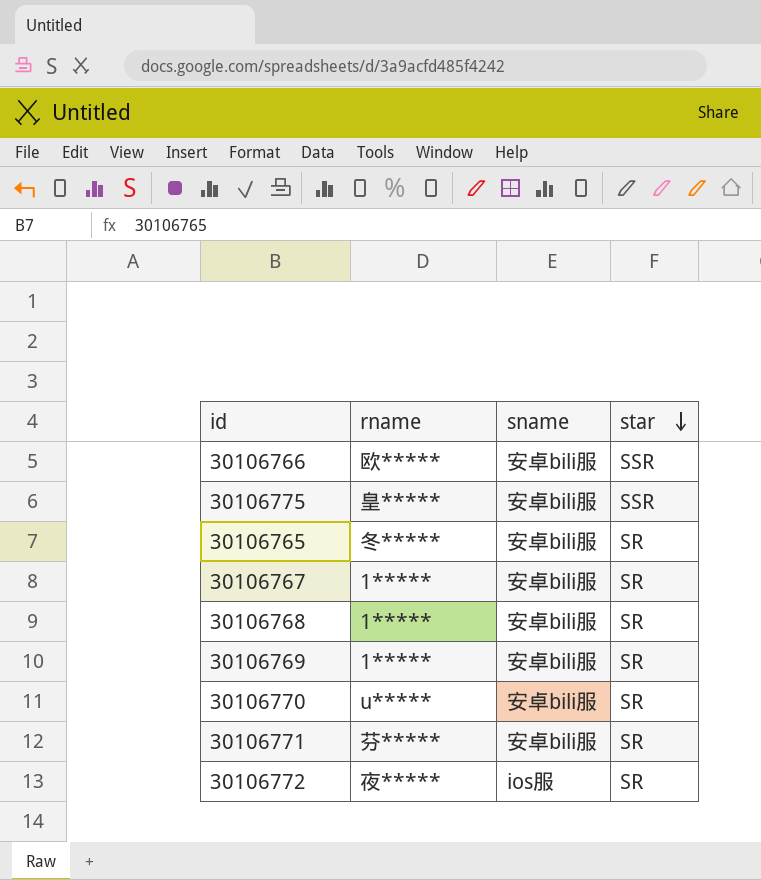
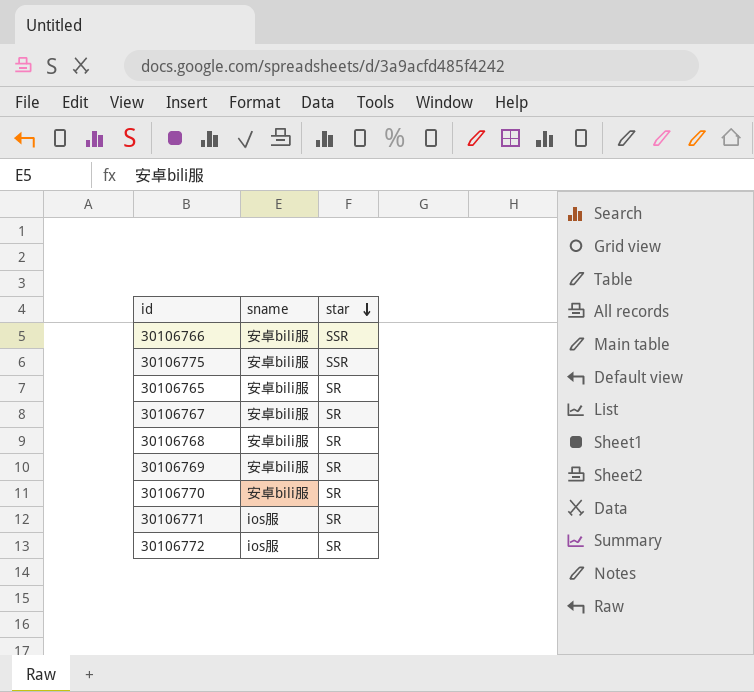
column rname | position: 2 -> none
30106771 | sname: 安卓bili服 -> ios服

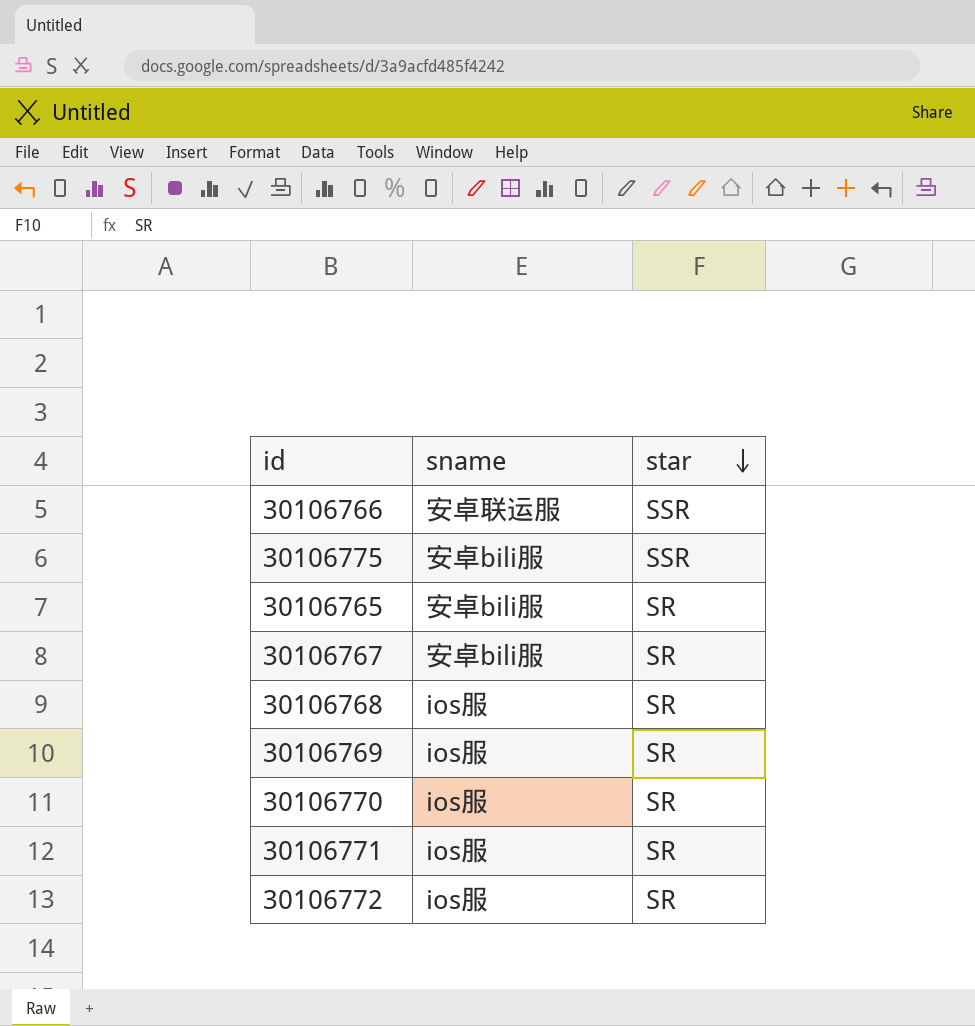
30106766 | sname: 安卓bili服 -> 安卓联运服
30106768 | sname: 安卓bili服 -> ios服
30106769 | sname: 安卓bili服 -> ios服
30106770 | sname: 安卓bili服 -> ios服

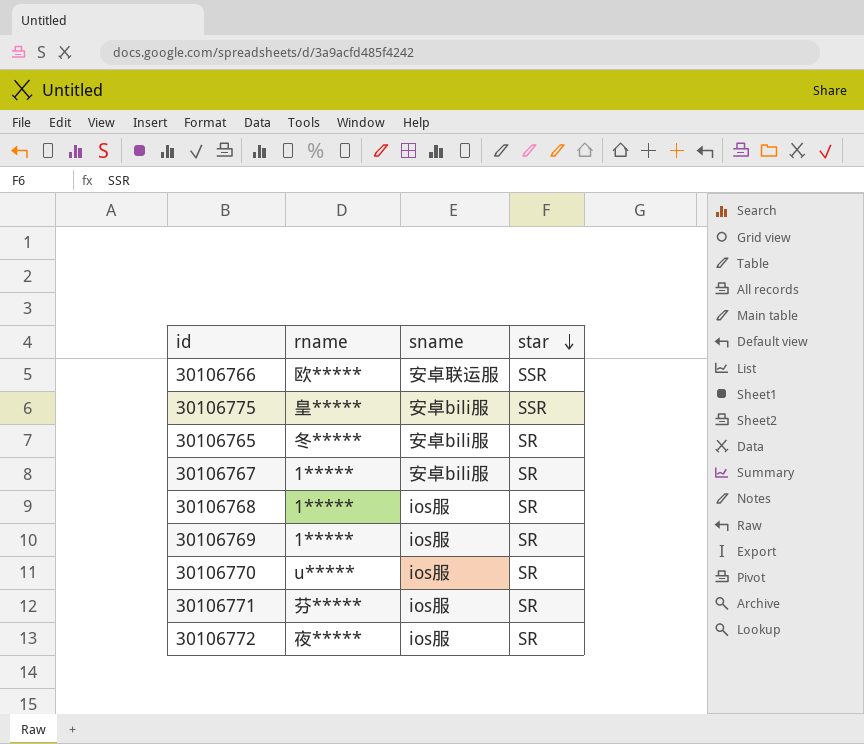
column rname | position: none -> 2

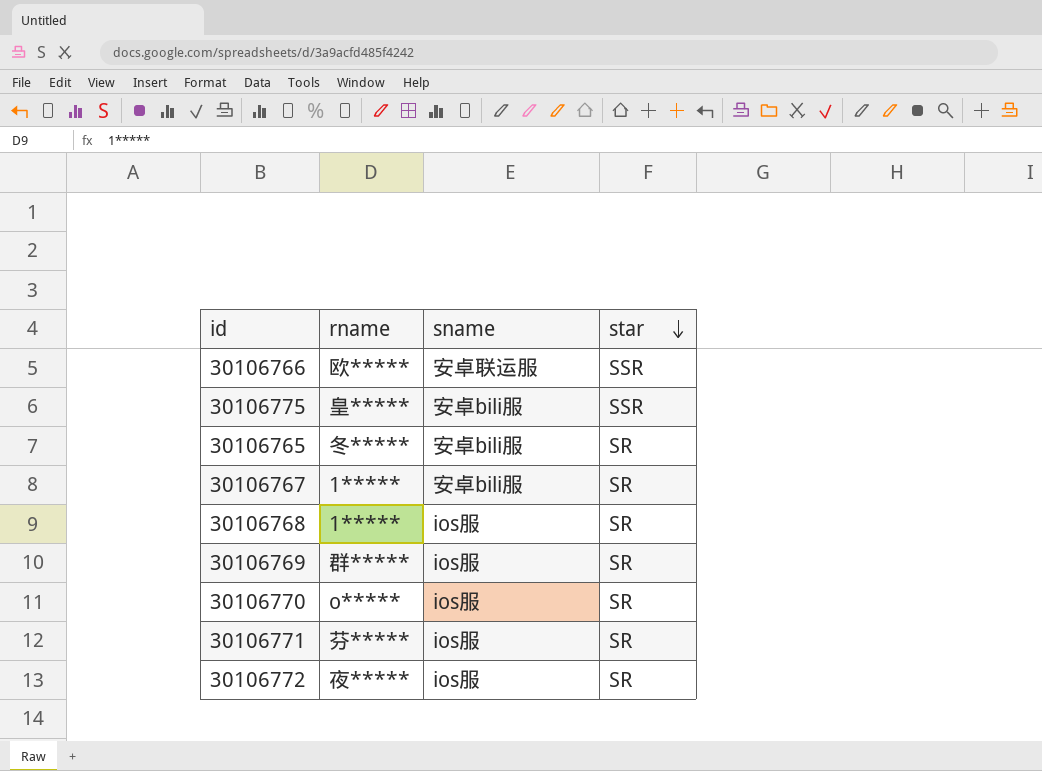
30106769 | rname: 1***** -> 群*****
30106770 | rname: u***** -> o*****

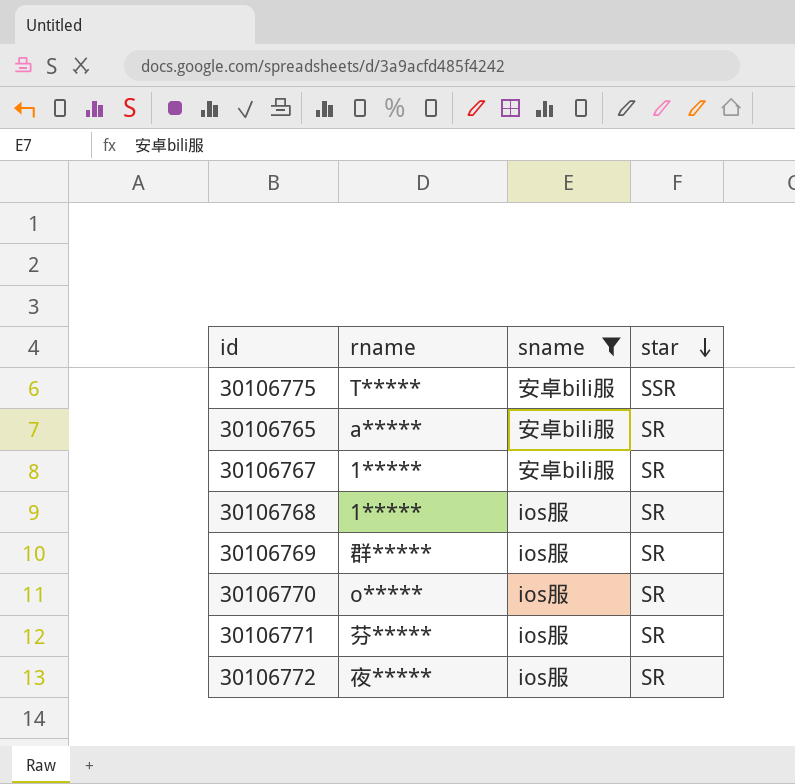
filter: none -> sname != 安卓联运服
30106775 | rname: 皇***** -> T*****
30106765 | rname: 冬***** -> a*****

